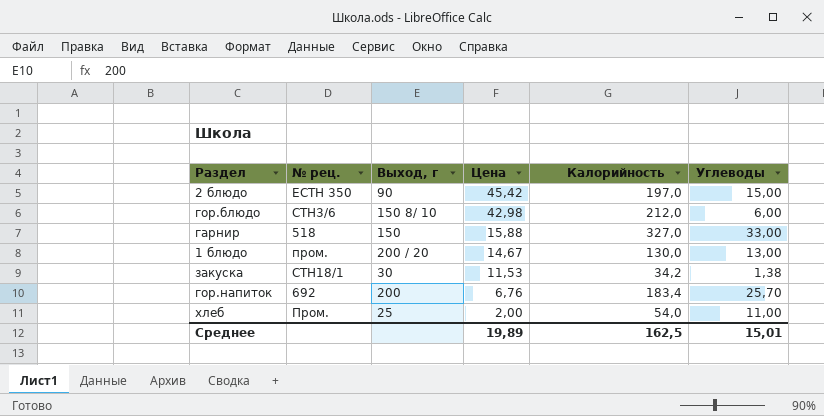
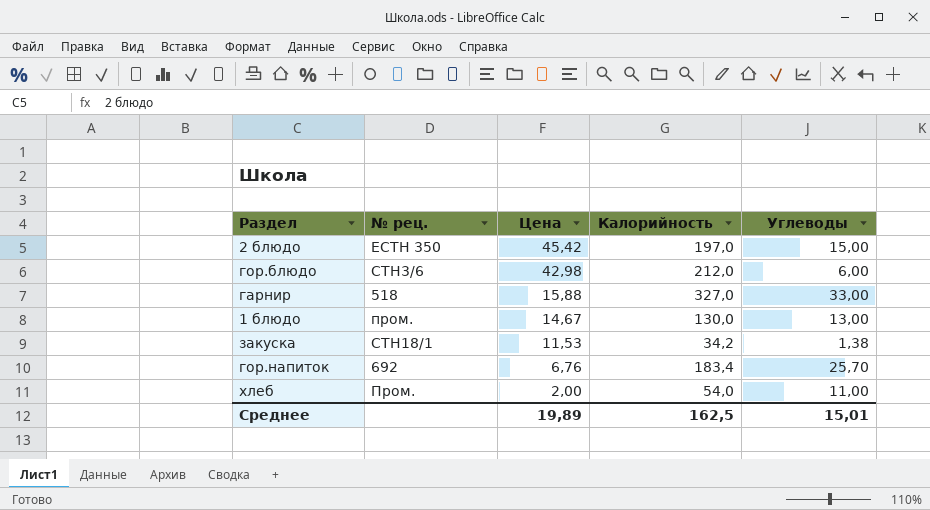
column Выход, г | position: 3 -> none

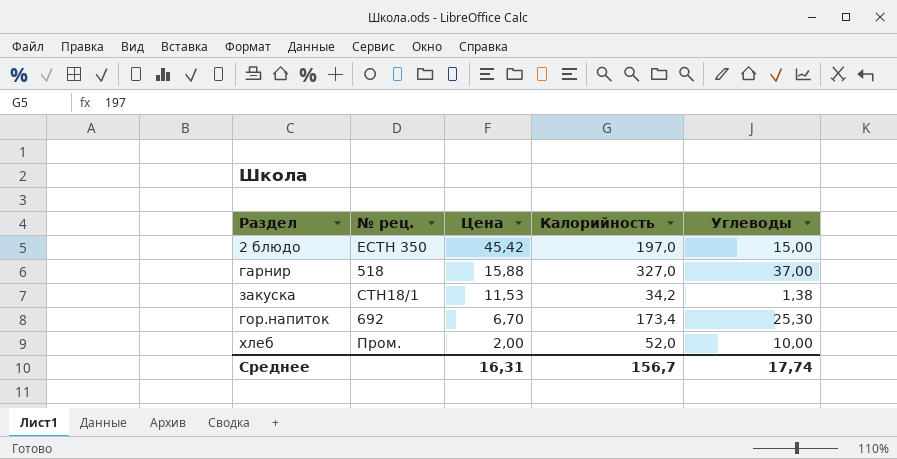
row гор.блюдо: СТН3/6 | 42,98 | 212,0 | 6,00 -> none
row 1 блюдо: пром. | 14,67 | 130,0 | 13,00 -> none
гарнир | Углеводы: 33,00 -> 37,00
гор.напиток | Цена: 6,76 -> 6,70
гор.напиток | Калорийность: 183,4 -> 173,4
гор.напиток | Углеводы: 25,70 -> 25,30
хлеб | Калорийность: 54,0 -> 52,0
хлеб | Углеводы: 11,00 -> 10,00
Среднее | Цена: 19,89 -> 16,31
Среднее | Калорийность: 162,5 -> 156,7
Среднее | Углеводы: 15,01 -> 17,74

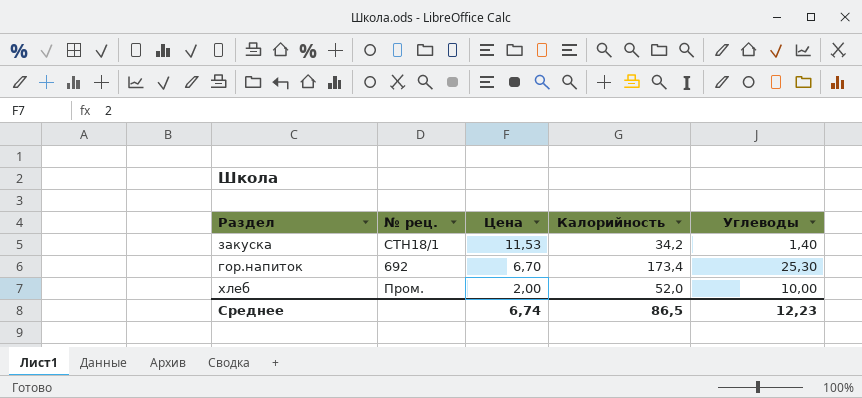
row 2 блюдо: ЕСТН 350 | 45,42 | 197,0 | 15,00 -> none
row гарнир: 518 | 15,88 | 327,0 | 37,00 -> none
закуска | Углеводы: 1,38 -> 1,40
Среднее | Цена: 16,31 -> 6,74
Среднее | Калорийность: 156,7 -> 86,5
Среднее | Углеводы: 17,74 -> 12,23

